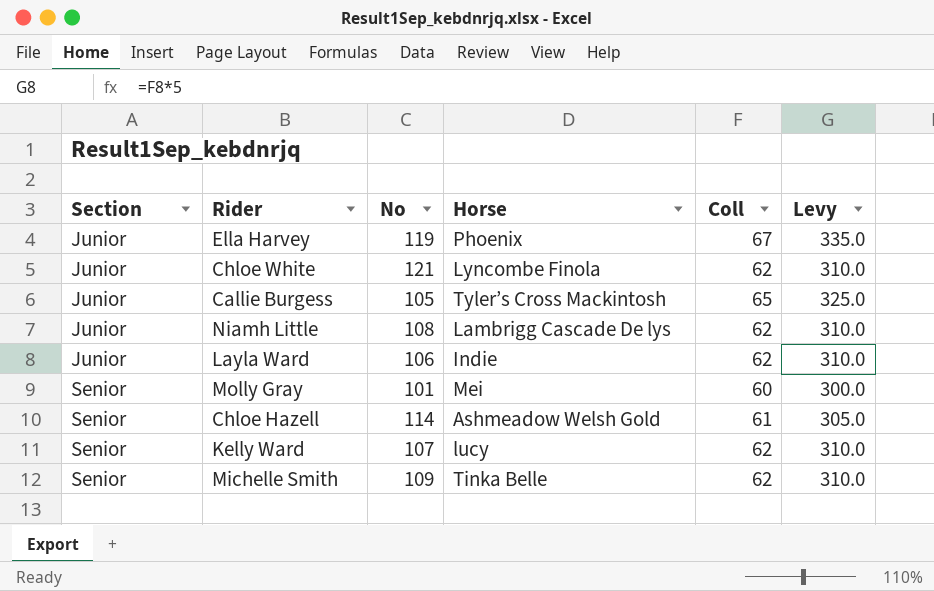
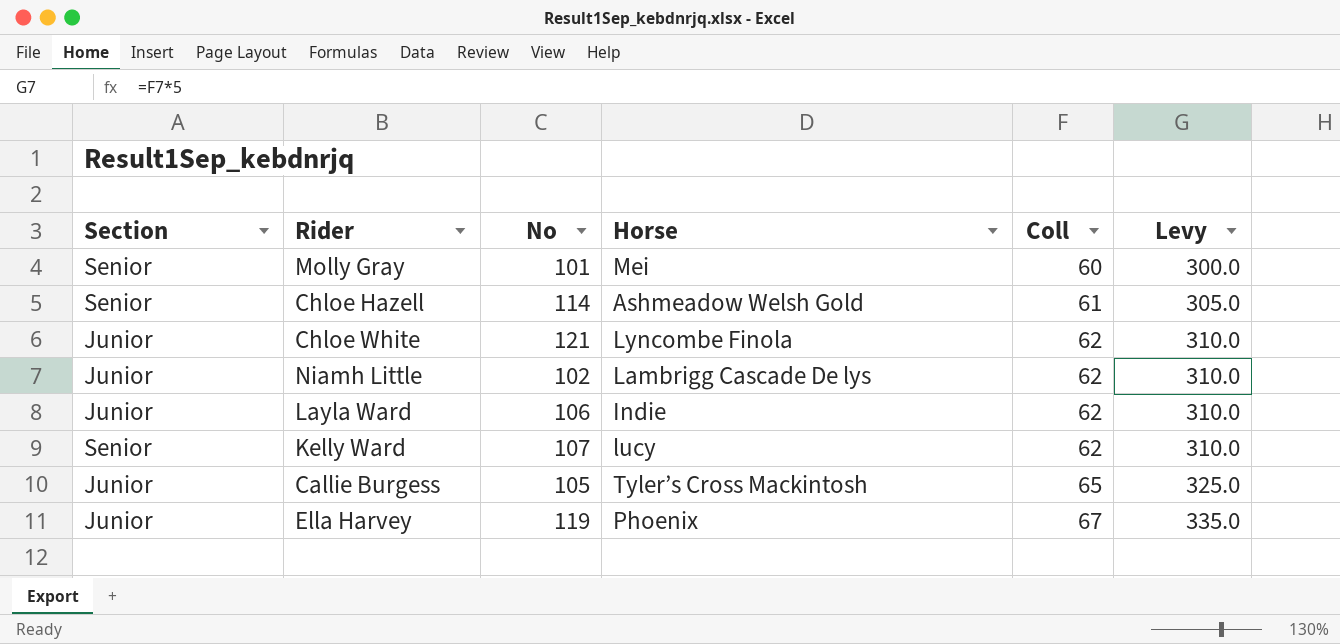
row order: Section ascending -> Coll ascending
row Michelle Smith: Senior | 109 | Tinka Belle | 62 | 310.0 -> none
Niamh Little | No: 108 -> 102

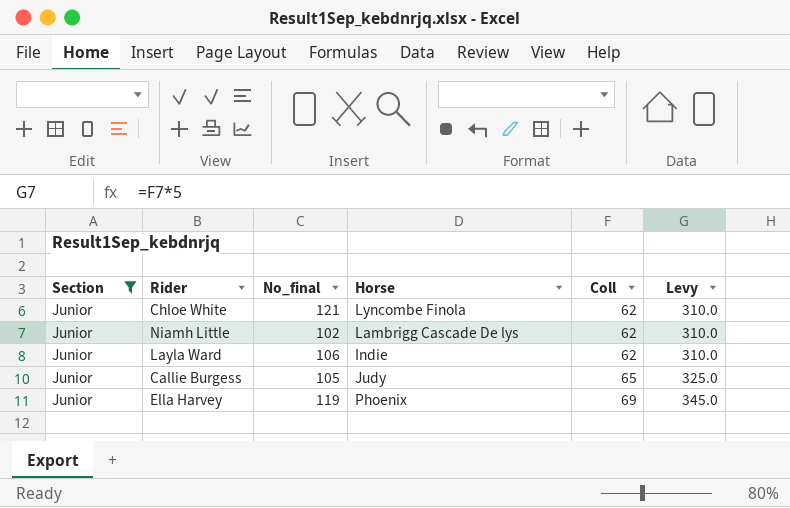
filter: none -> Section = Junior
column name: No -> No_final
Callie Burgess | Horse: Tyler’s Cross Mackintosh -> Judy
Ella Harvey | Coll: 67 -> 69
Ella Harvey | Levy: 335.0 -> 345.0

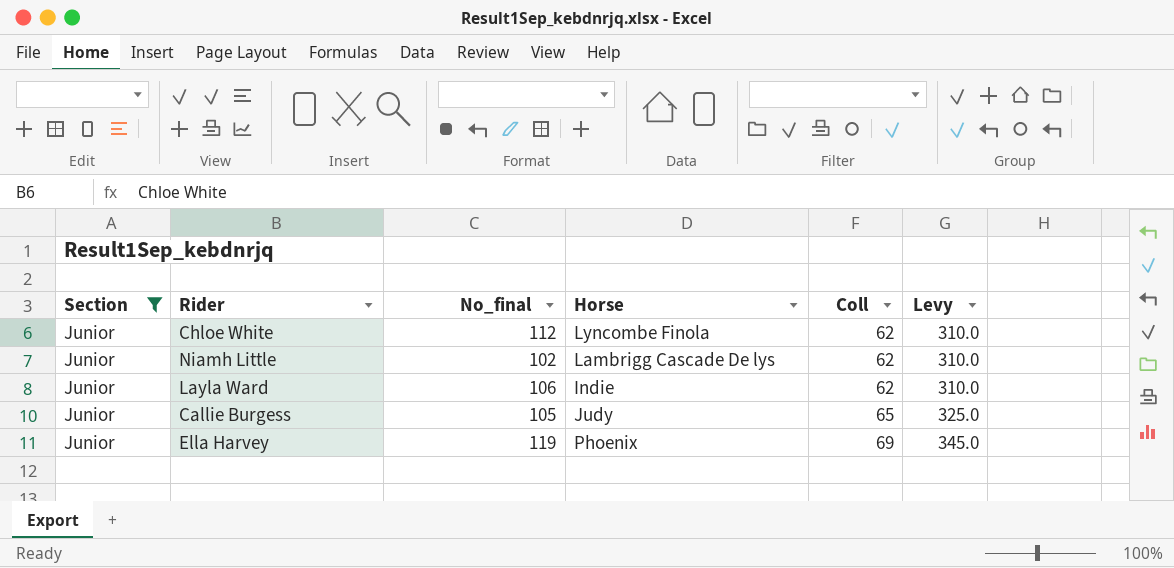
Chloe White | No_final: 121 -> 112

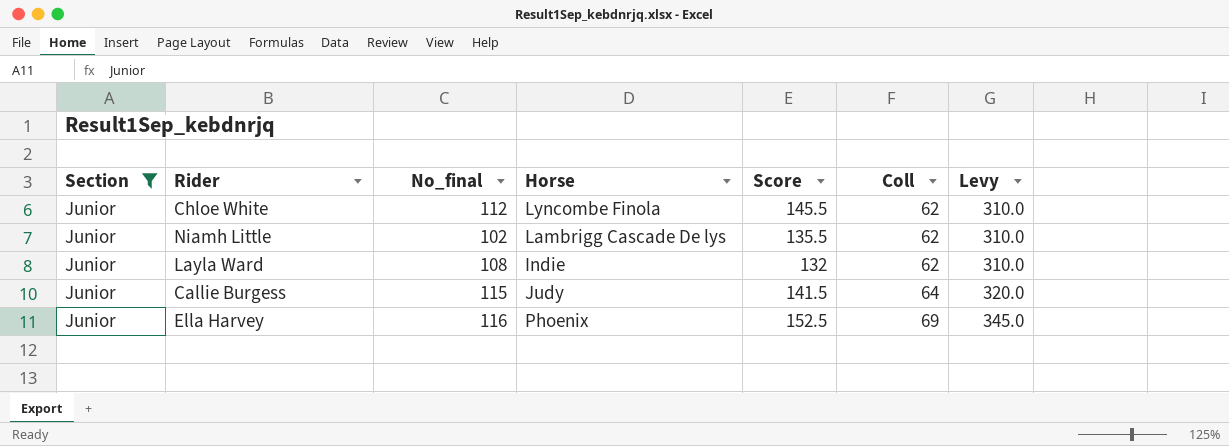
column Score | position: none -> 5
Layla Ward | No_final: 106 -> 108
Callie Burgess | No_final: 105 -> 115
Callie Burgess | Coll: 65 -> 64
Callie Burgess | Levy: 325.0 -> 320.0
Ella Harvey | No_final: 119 -> 116

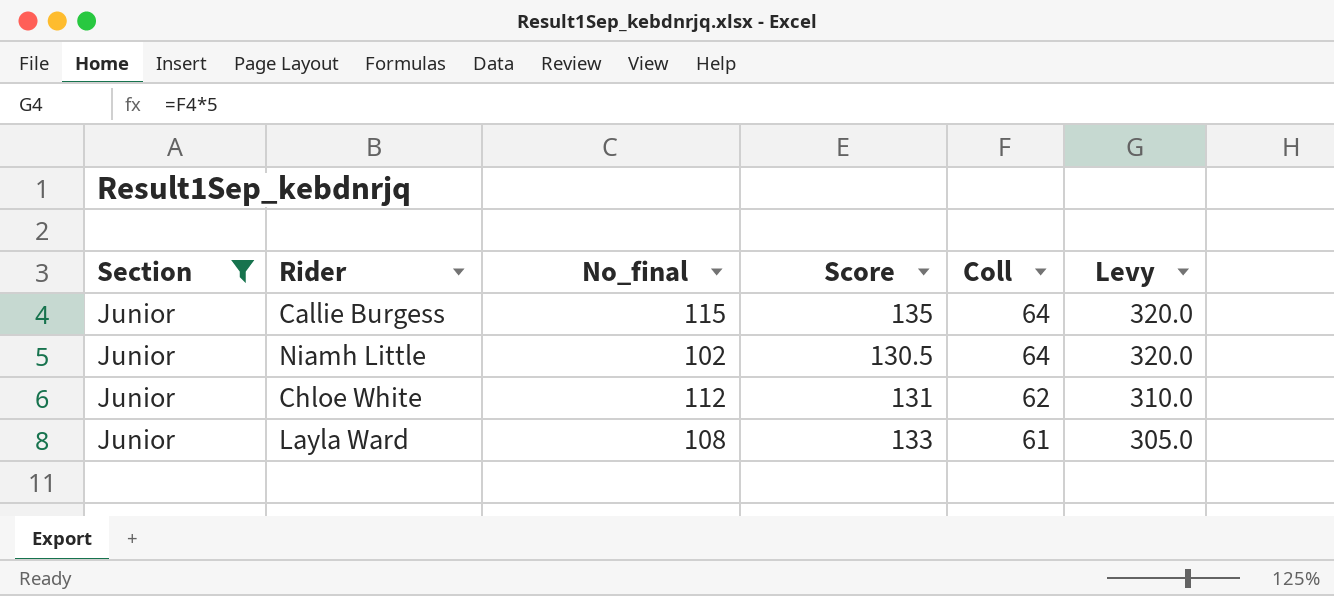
row order: Coll ascending -> Coll descending
column Horse | position: 4 -> none
row Ella Harvey: Junior | 116 | Phoenix | 152.5 | 69 | 345.0 -> none
Callie Burgess | Score: 141.5 -> 135
Niamh Little | Score: 135.5 -> 130.5
Niamh Little | Coll: 62 -> 64
Niamh Little | Levy: 310.0 -> 320.0
Chloe White | Score: 145.5 -> 131
Layla Ward | Score: 132 -> 133
Layla Ward | Coll: 62 -> 61
Layla Ward | Levy: 310.0 -> 305.0

